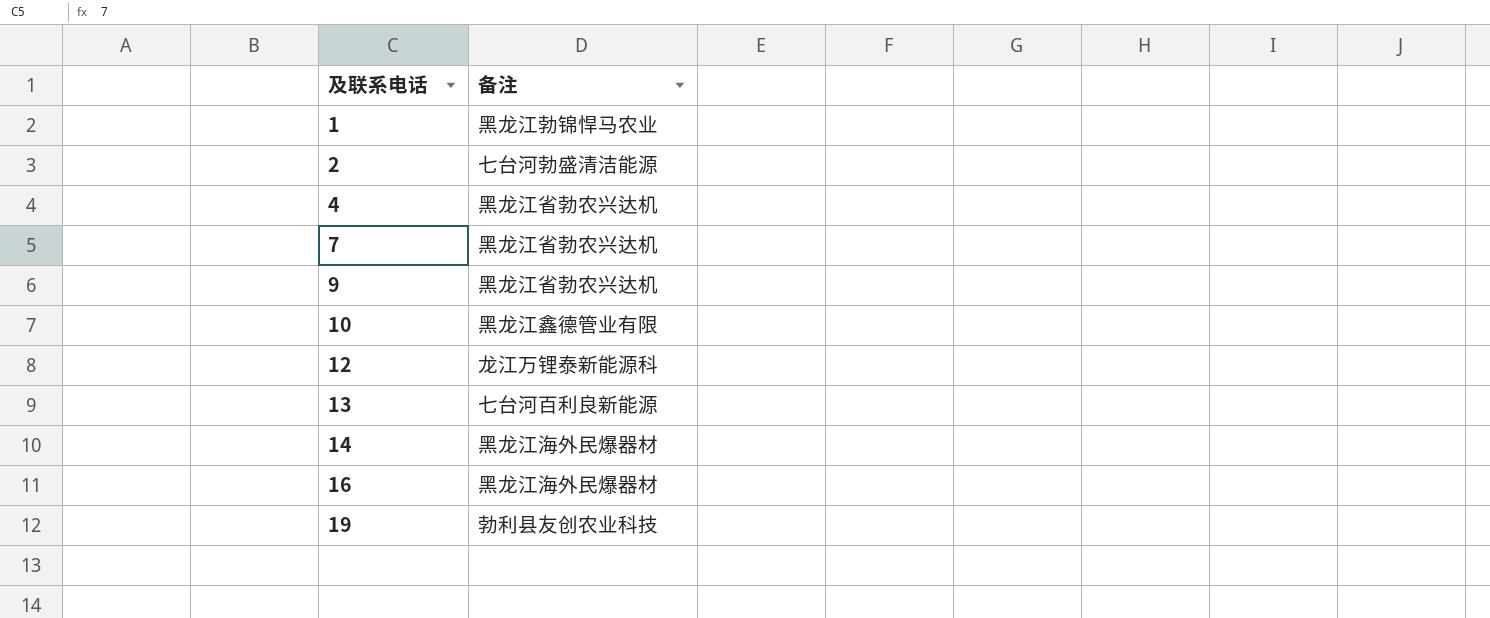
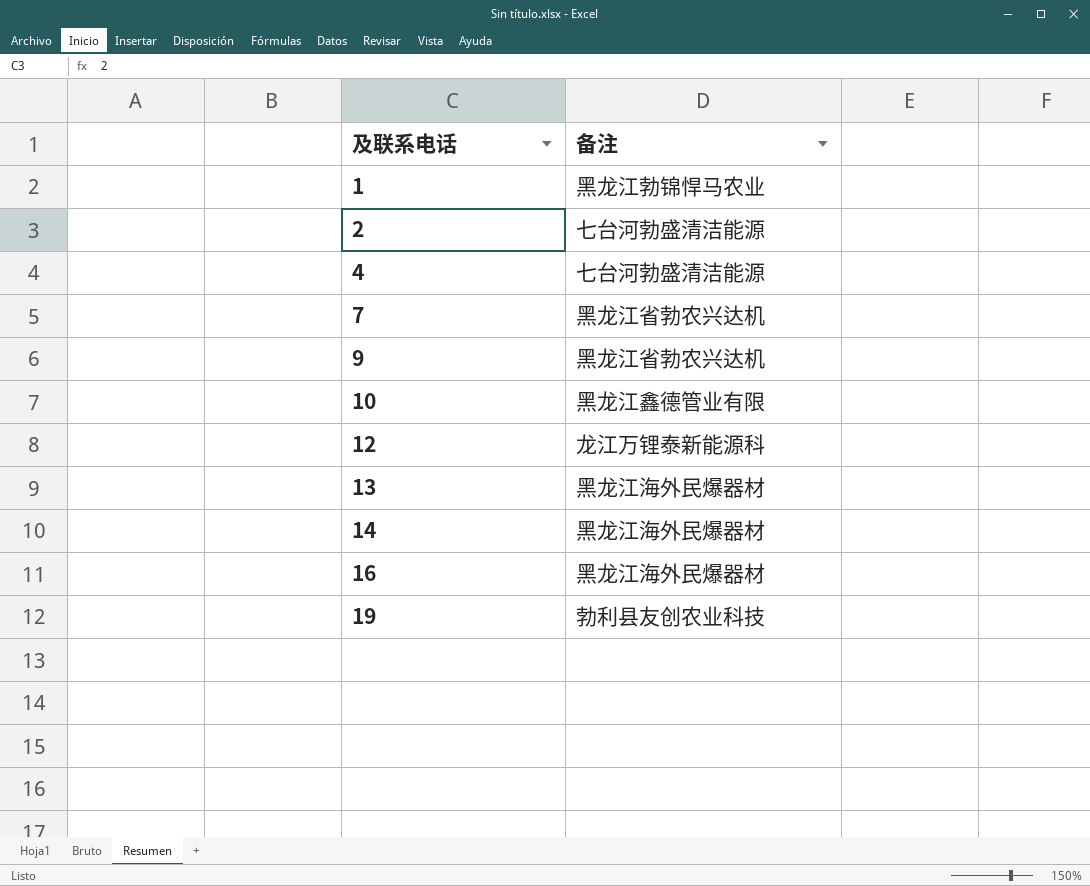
4 | 备注: 黑龙江省勃农兴达机 -> 七台河勃盛清洁能源
13 | 备注: 七台河百利良新能源 -> 黑龙江海外民爆器材

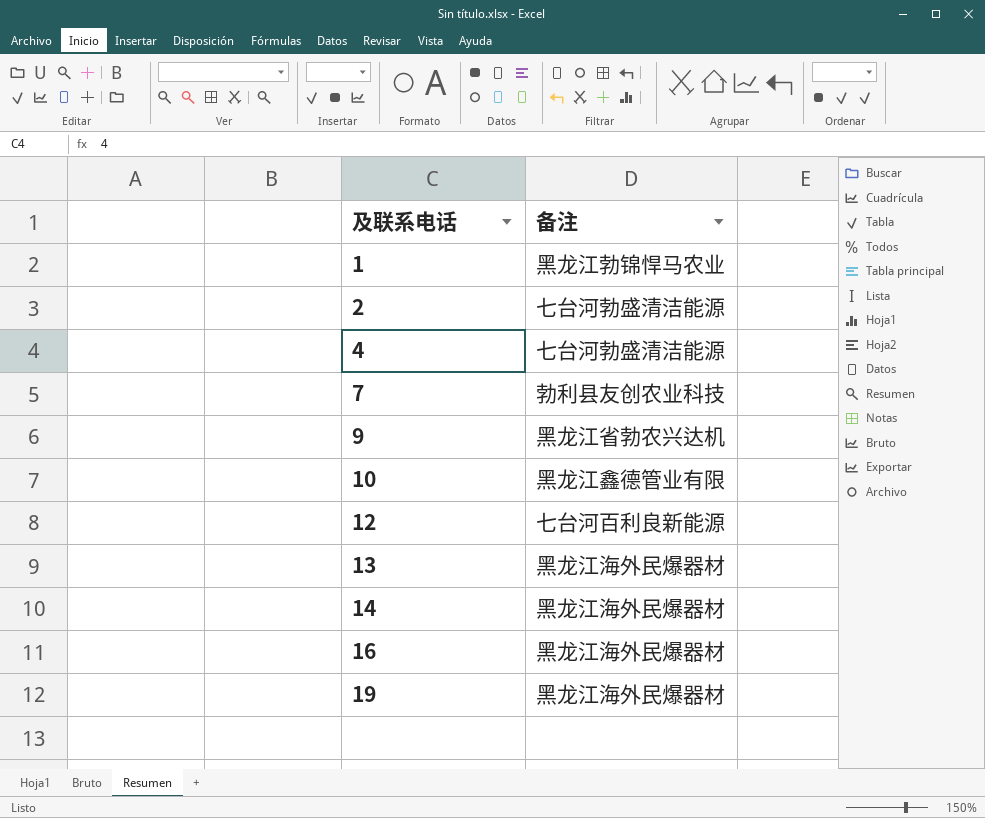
7 | 备注: 黑龙江省勃农兴达机 -> 勃利县友创农业科技
12 | 备注: 龙江万锂泰新能源科 -> 七台河百利良新能源
19 | 备注: 勃利县友创农业科技 -> 黑龙江海外民爆器材

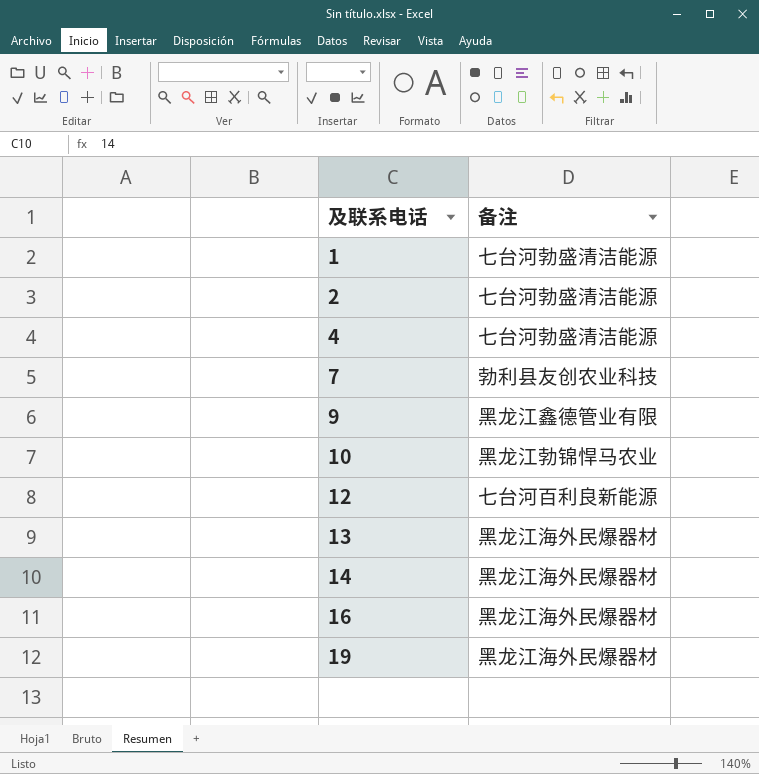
1 | 备注: 黑龙江勃锦悍马农业 -> 七台河勃盛清洁能源
9 | 备注: 黑龙江省勃农兴达机 -> 黑龙江鑫德管业有限
10 | 备注: 黑龙江鑫德管业有限 -> 黑龙江勃锦悍马农业

